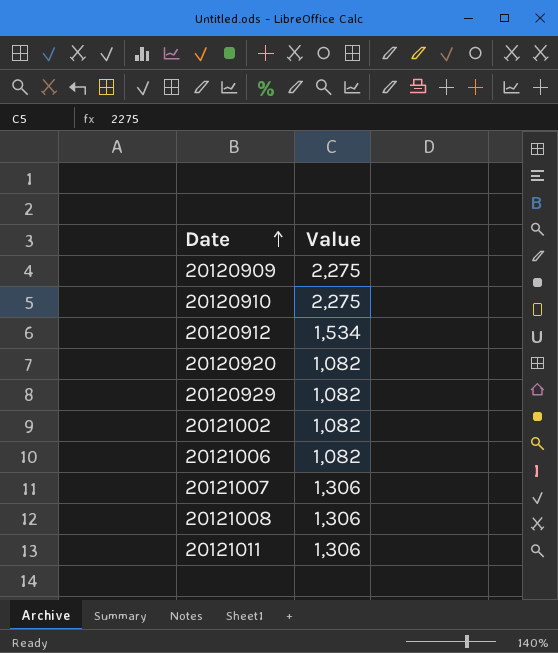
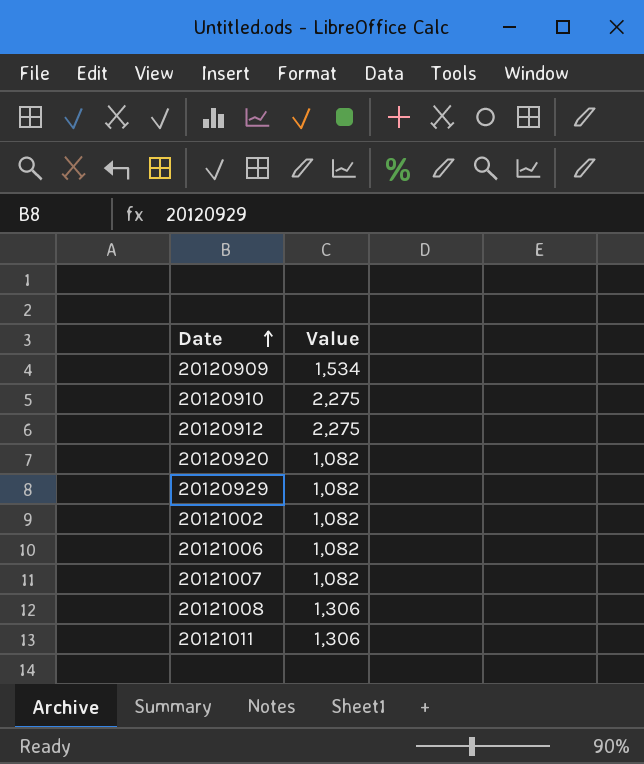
20120909 | Value: 2,275 -> 1,534
20120912 | Value: 1,534 -> 2,275
20121007 | Value: 1,306 -> 1,082

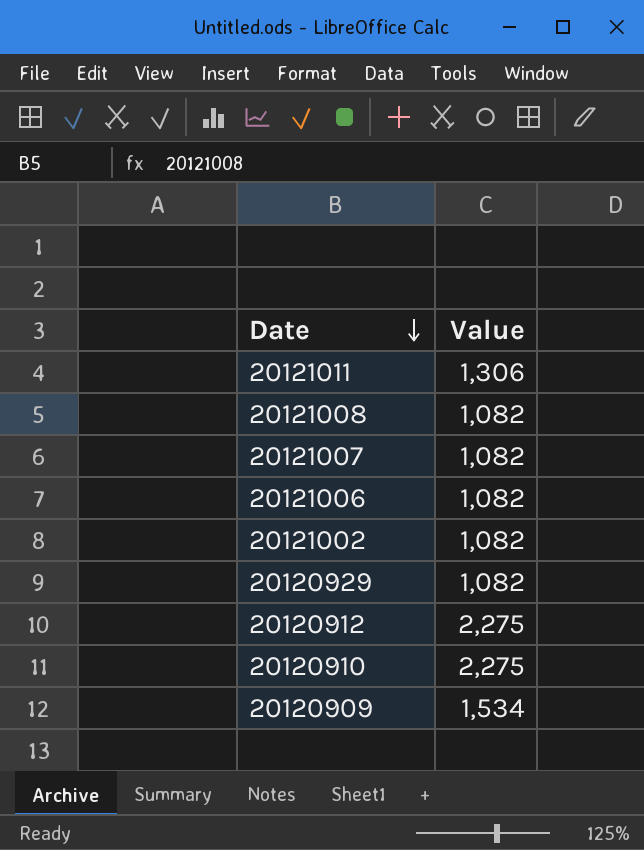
row order: Date ascending -> Date descending
row 20120920: 1,082 -> none
20121008 | Value: 1,306 -> 1,082

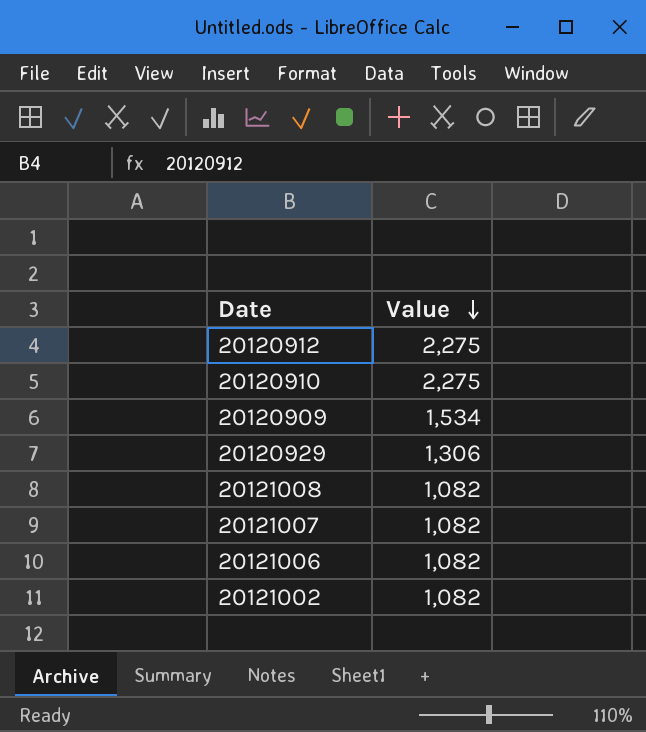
row order: Date descending -> Value descending
row 20121011: 1,306 -> none
20120929 | Value: 1,082 -> 1,306

